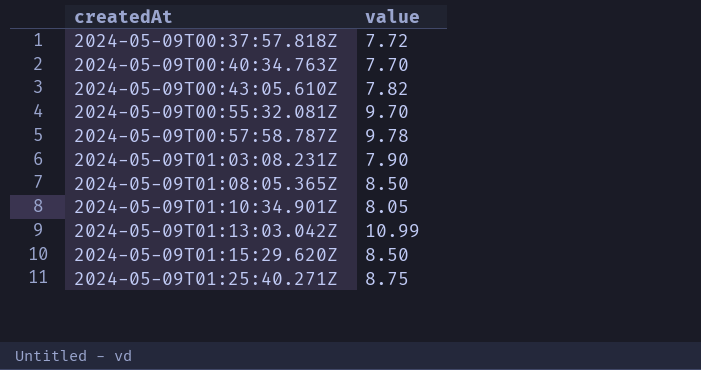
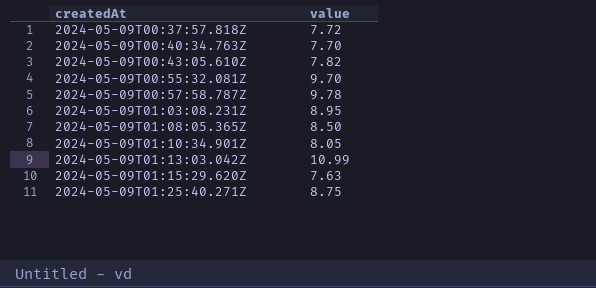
2024-05-09T01:03:08.231Z | value: 7.90 -> 8.95
2024-05-09T01:15:29.620Z | value: 8.50 -> 7.63

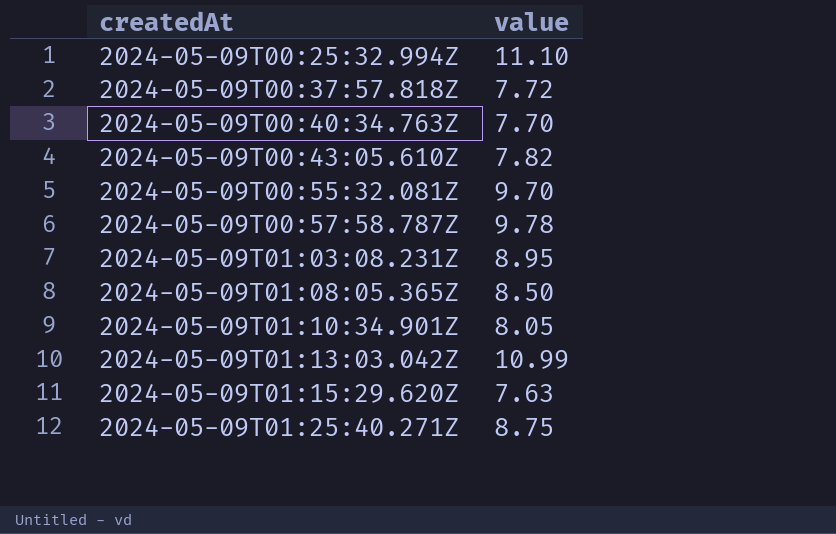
row 2024-05-09T00:25:32.994Z: none -> 11.10

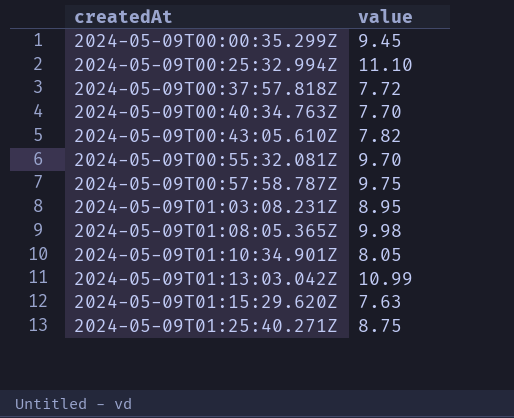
row 2024-05-09T00:00:35.299Z: none -> 9.45
2024-05-09T00:57:58.787Z | value: 9.78 -> 9.75
2024-05-09T01:08:05.365Z | value: 8.50 -> 9.98

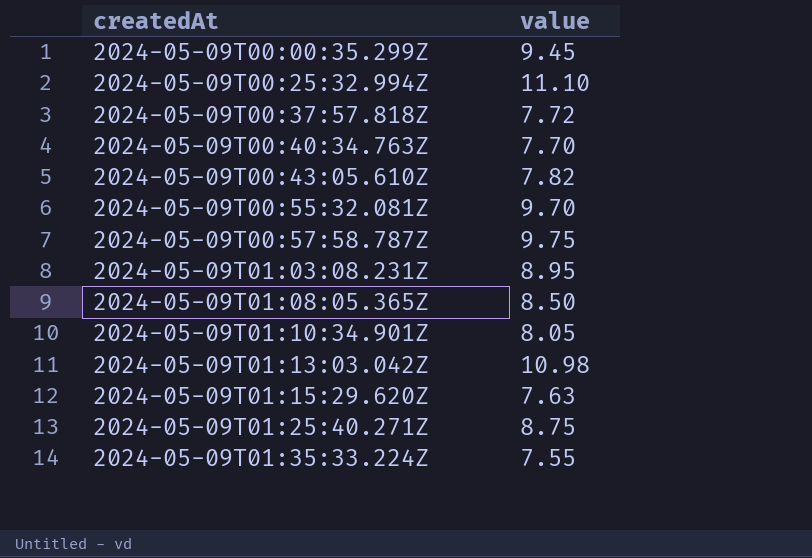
2024-05-09T01:08:05.365Z | value: 9.98 -> 8.50
2024-05-09T01:13:03.042Z | value: 10.99 -> 10.98
row 2024-05-09T01:35:33.224Z: none -> 7.55

